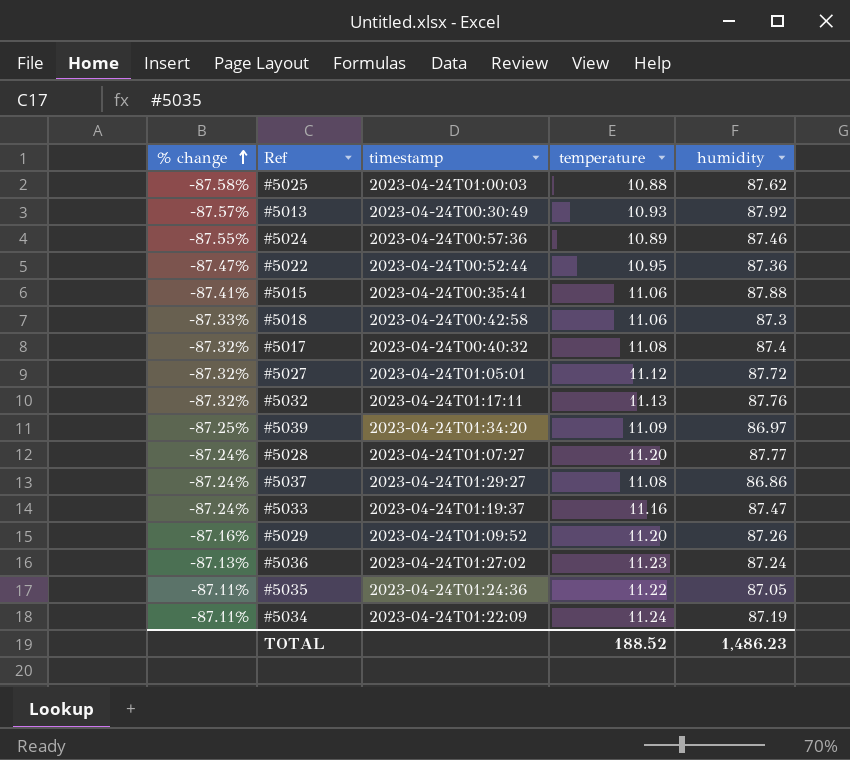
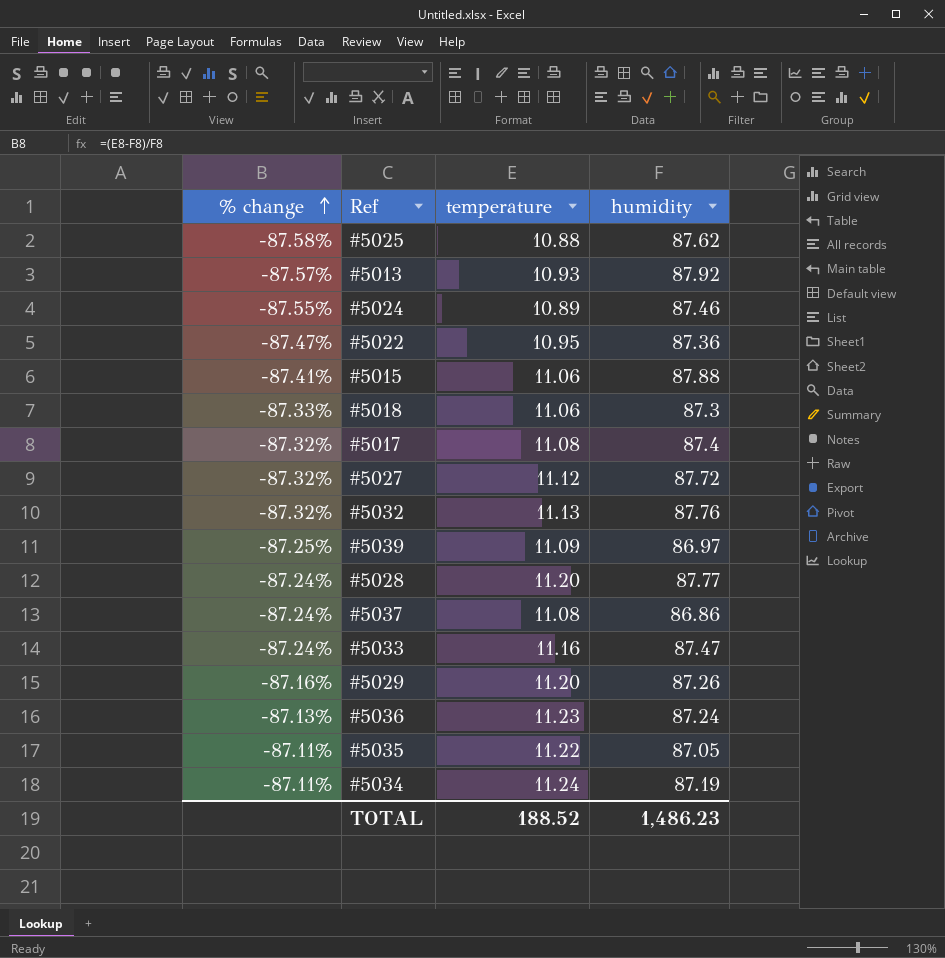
column timestamp | position: 3 -> none

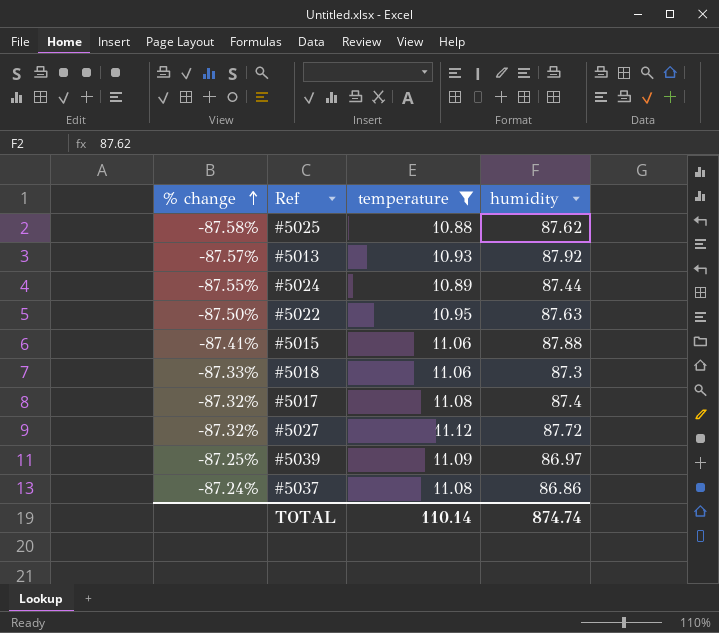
filter: none -> temperature <= 11.12
#5024 | humidity: 87.46 -> 87.44
#5022 | % change: -87.47% -> -87.50%
#5022 | humidity: 87.36 -> 87.63
TOTAL | temperature: 188.52 -> 110.14
TOTAL | humidity: 1,486.23 -> 874.74

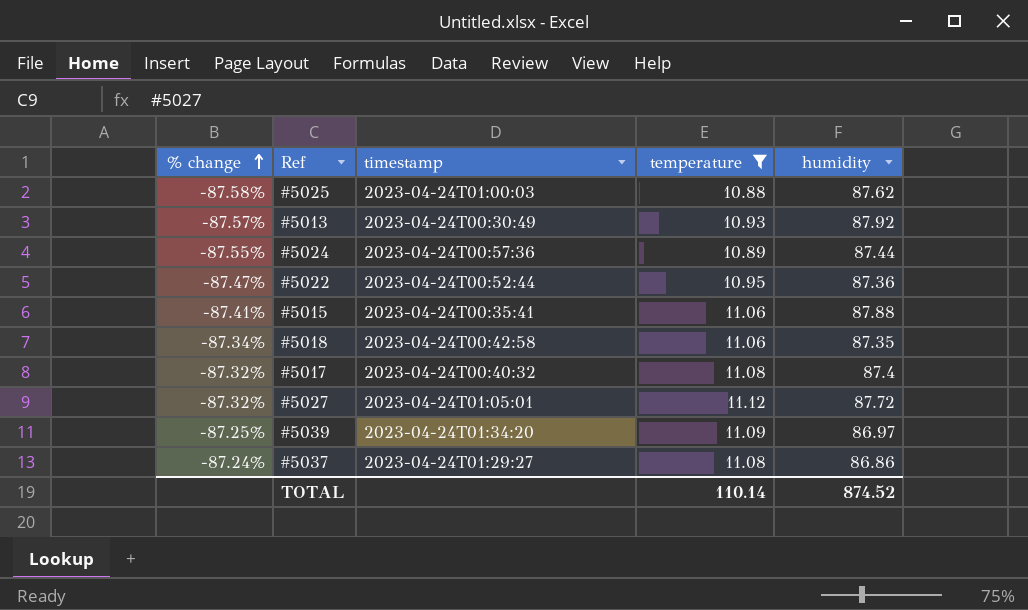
column timestamp | position: none -> 3
#5022 | % change: -87.50% -> -87.47%
#5022 | humidity: 87.63 -> 87.36
#5018 | % change: -87.33% -> -87.34%
#5018 | humidity: 87.3 -> 87.35
TOTAL | humidity: 874.74 -> 874.52

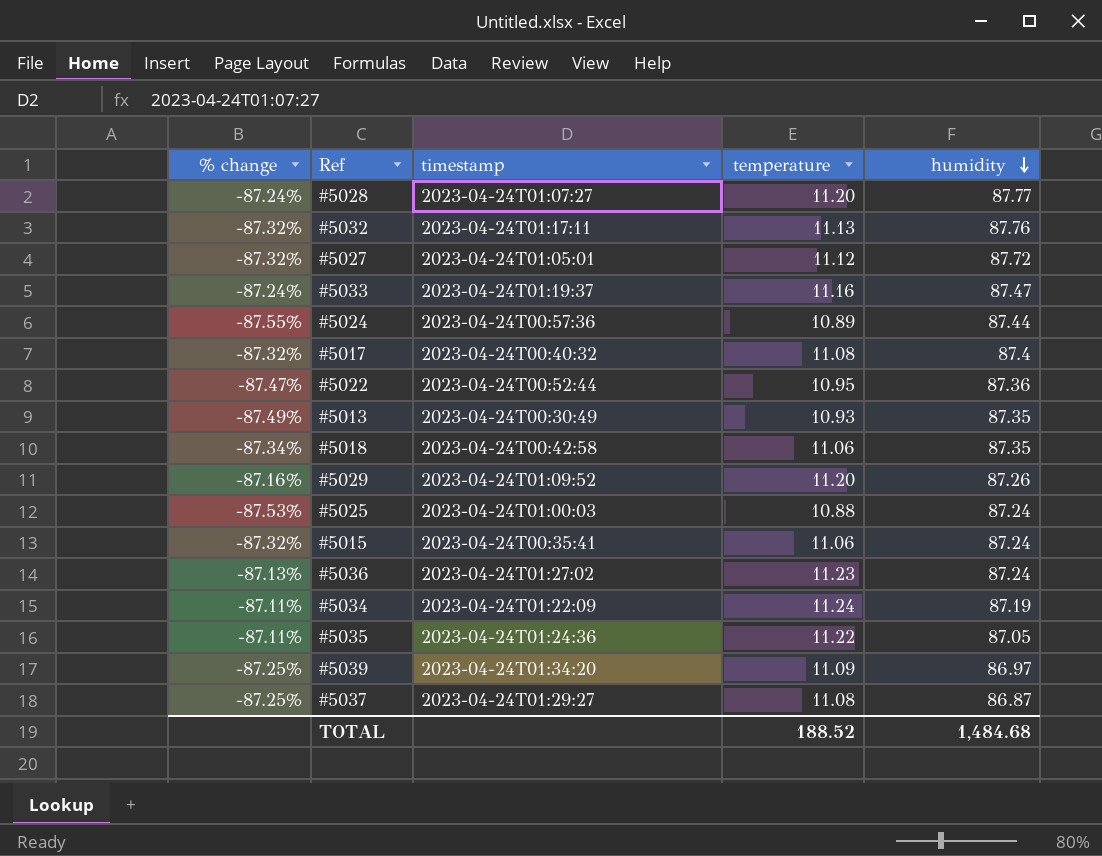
filter: temperature <= 11.12 -> none
row order: % change ascending -> humidity descending
#5013 | % change: -87.57% -> -87.49%
#5013 | humidity: 87.92 -> 87.35
#5025 | % change: -87.58% -> -87.53%
#5025 | humidity: 87.62 -> 87.24
#5015 | % change: -87.41% -> -87.32%
#5015 | humidity: 87.88 -> 87.24
#5037 | % change: -87.24% -> -87.25%
#5037 | humidity: 86.86 -> 86.87
TOTAL | temperature: 110.14 -> 188.52
TOTAL | humidity: 874.52 -> 1,484.68

